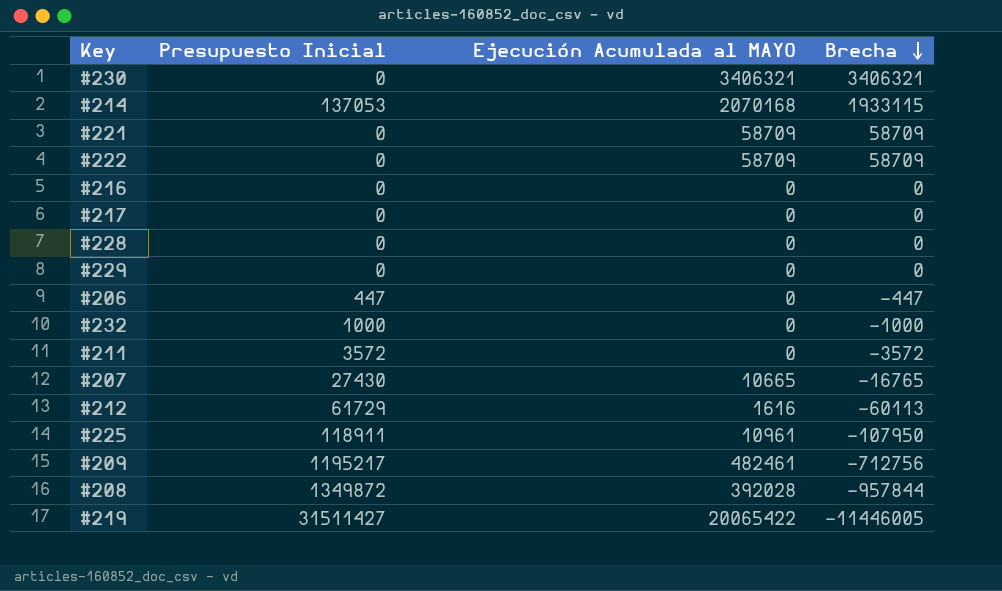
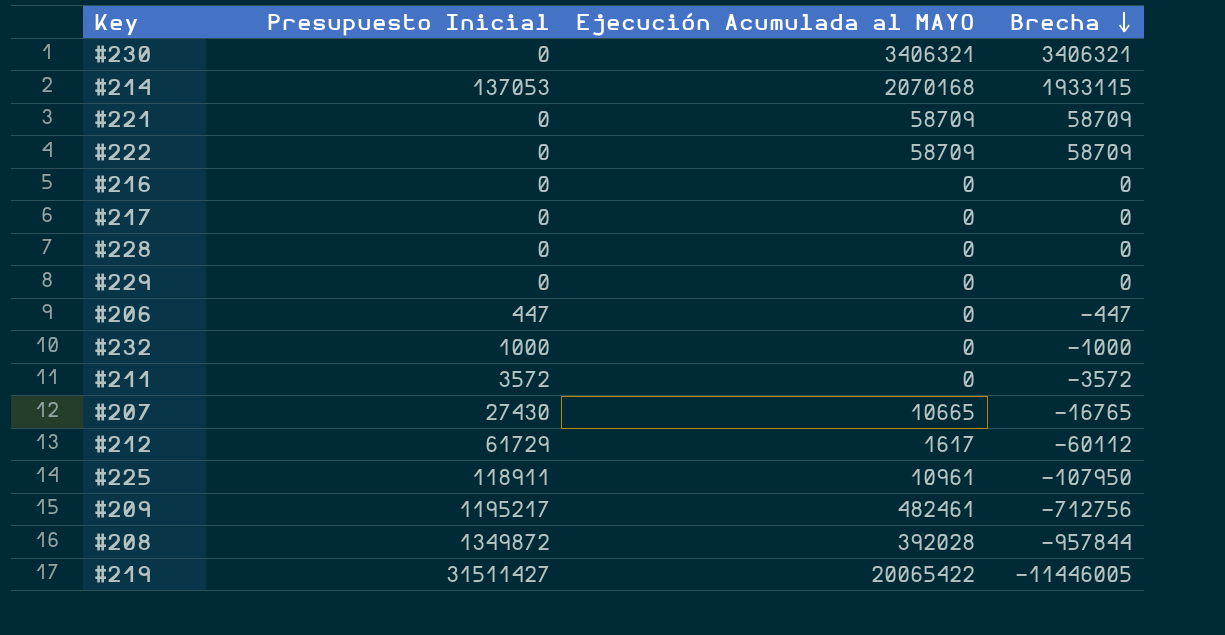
#212 | Ejecución Acumulada al MAYO: 1616 -> 1617
#212 | Brecha: -60113 -> -60112

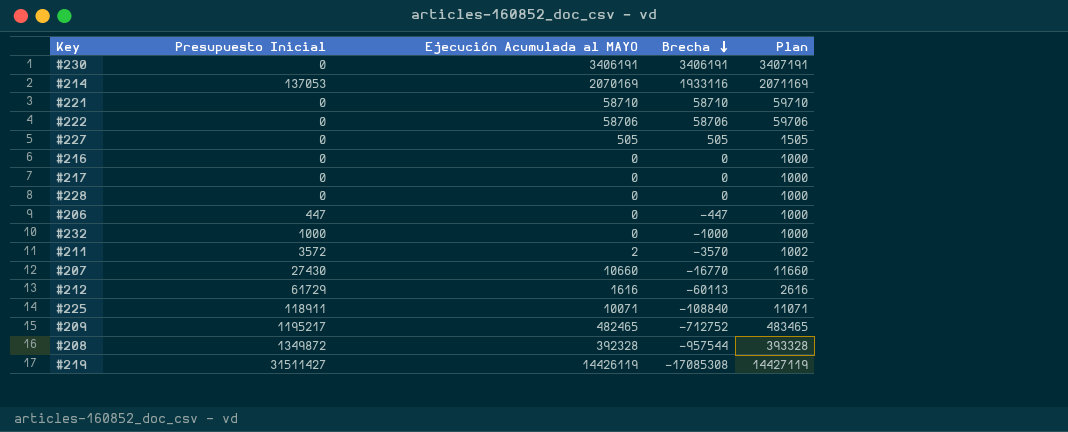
column Plan | formula: none -> [Ejecución Acumulada al MAYO] + 1000
row #229: 0 | 0 | 0 -> none
#230 | Ejecución Acumulada al MAYO: 3406321 -> 3406191
#230 | Brecha: 3406321 -> 3406191
#214 | Ejecución Acumulada al MAYO: 2070168 -> 2070169
#214 | Brecha: 1933115 -> 1933116
#221 | Ejecución Acumulada al MAYO: 58709 -> 58710
#221 | Brecha: 58709 -> 58710
#222 | Ejecución Acumulada al MAYO: 58709 -> 58706
#222 | Brecha: 58709 -> 58706
row #227: none -> 0 | 505 | 505 | 1505
#211 | Ejecución Acumulada al MAYO: 0 -> 2
#211 | Brecha: -3572 -> -3570
#207 | Ejecución Acumulada al MAYO: 10665 -> 10660
#207 | Brecha: -16765 -> -16770
#212 | Ejecución Acumulada al MAYO: 1617 -> 1616
#212 | Brecha: -60112 -> -60113
#225 | Ejecución Acumulada al MAYO: 10961 -> 10071
#225 | Brecha: -107950 -> -108840
#209 | Ejecución Acumulada al MAYO: 482461 -> 482465
#209 | Brecha: -712756 -> -712752
#208 | Ejecución Acumulada al MAYO: 392028 -> 392328
#208 | Brecha: -957844 -> -957544
#219 | Ejecución Acumulada al MAYO: 20065422 -> 14426119
#219 | Brecha: -11446005 -> -17085308

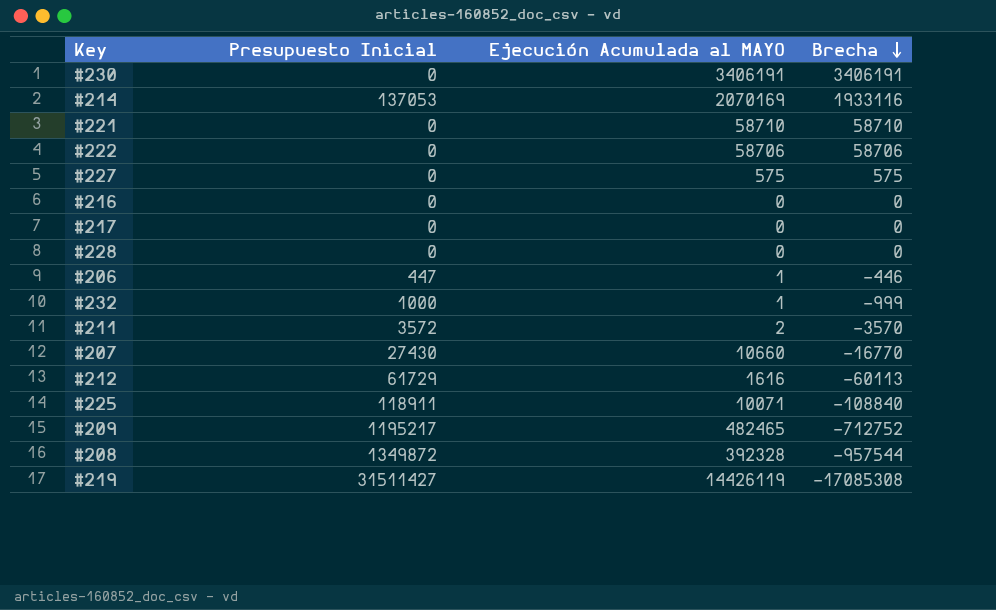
column Plan | formula: [Ejecución Acumulada al MAYO] + 1000 -> none
#227 | Ejecución Acumulada al MAYO: 505 -> 575
#227 | Brecha: 505 -> 575
#206 | Ejecución Acumulada al MAYO: 0 -> 1
#206 | Brecha: -447 -> -446
#232 | Ejecución Acumulada al MAYO: 0 -> 1
#232 | Brecha: -1000 -> -999

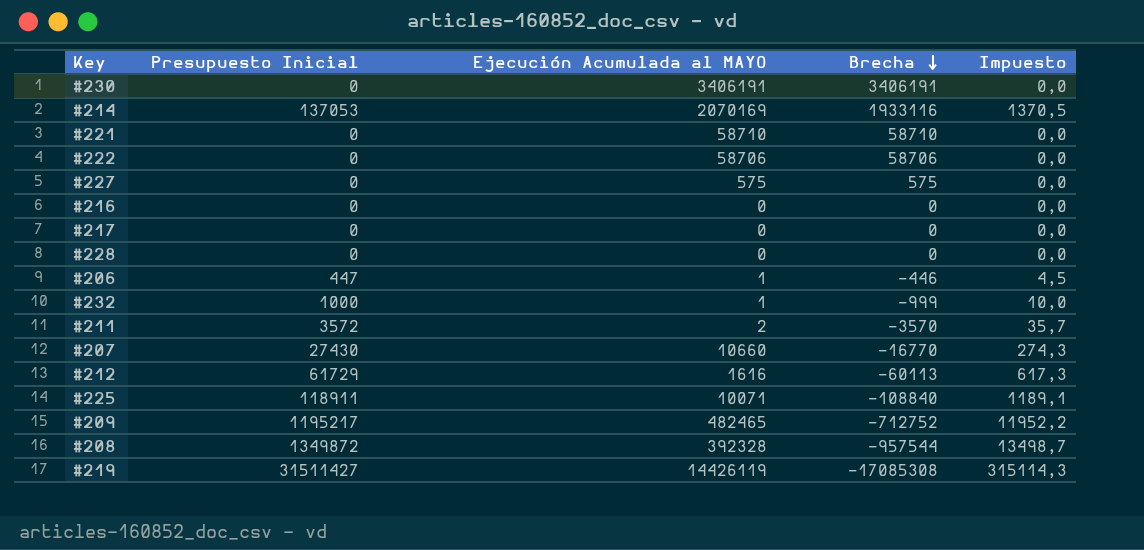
column Impuesto | formula: none -> [Presupuesto Inicial] * 0,01

